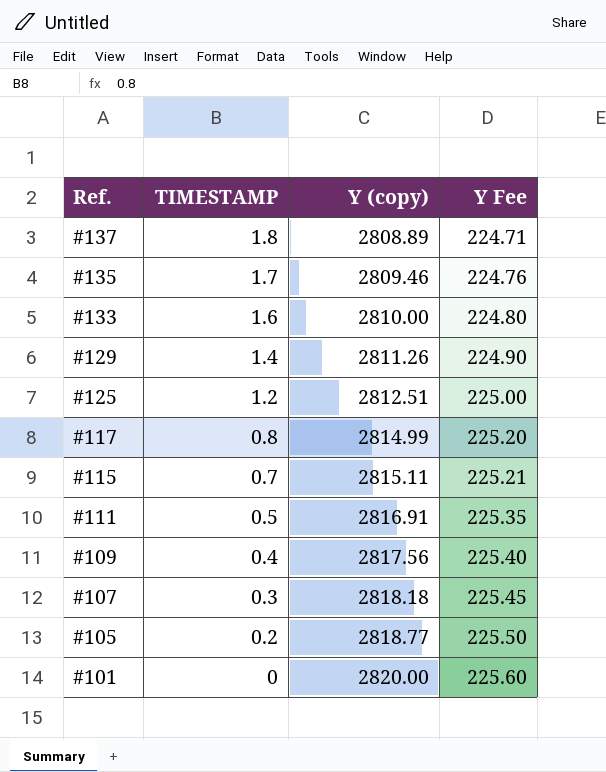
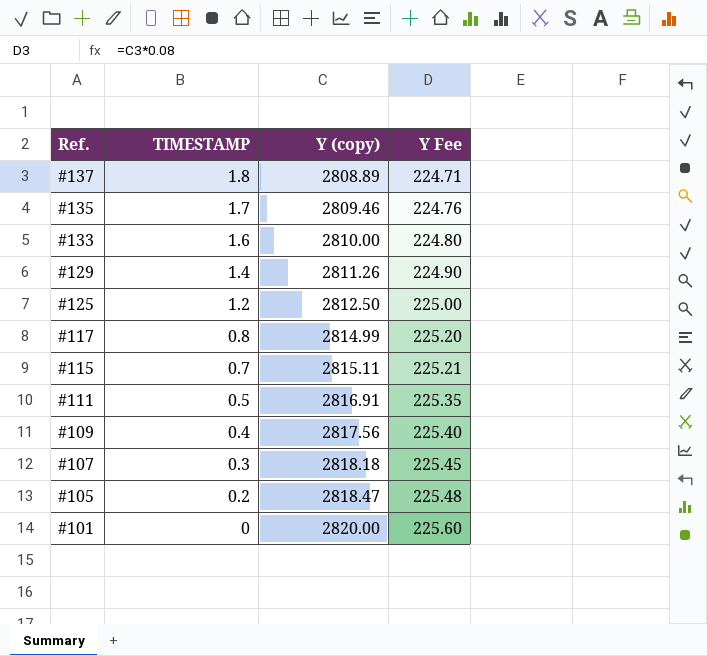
#125 | Y (copy): 2812.51 -> 2812.50
#105 | Y (copy): 2818.77 -> 2818.47
#105 | Y Fee: 225.50 -> 225.48

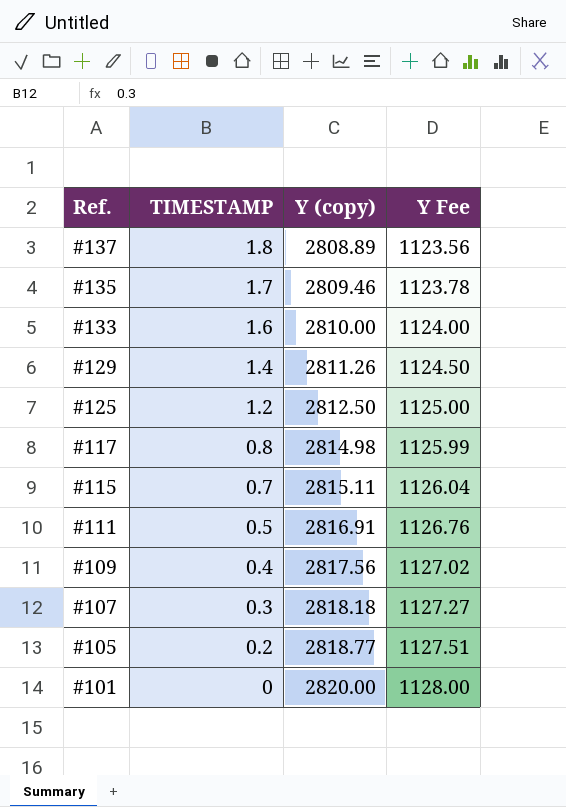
column Y Fee | formula: [Y (copy)] * 0.08 -> [Y (copy)] * 0.4
#117 | Y (copy): 2814.99 -> 2814.98
#105 | Y (copy): 2818.47 -> 2818.77

